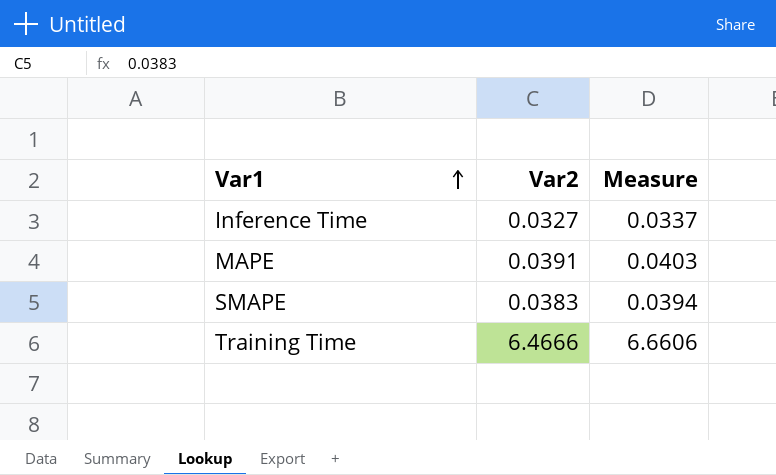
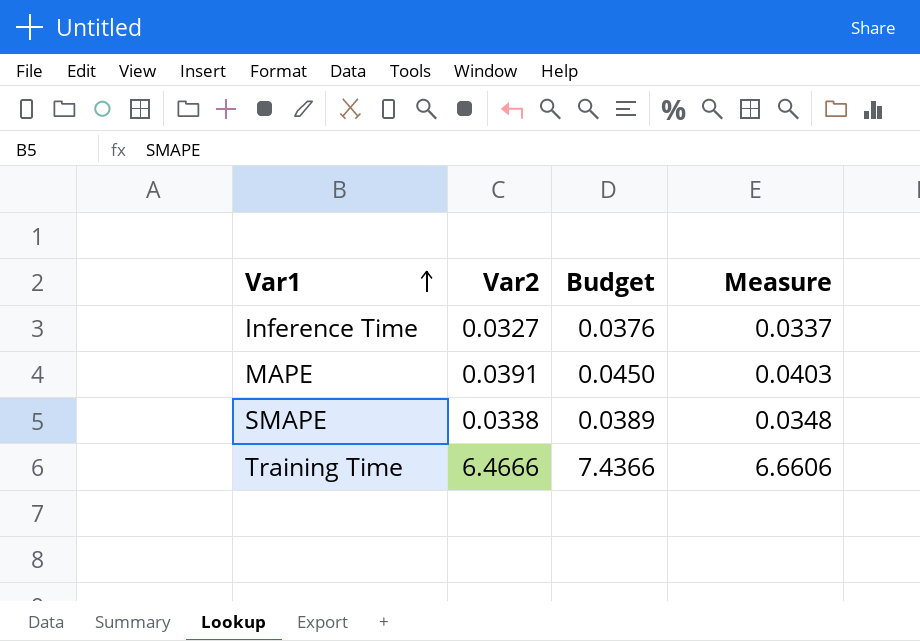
column Budget | formula: none -> [Var2] * 1.15
SMAPE | Var2: 0.0383 -> 0.0338
SMAPE | Measure: 0.0394 -> 0.0348

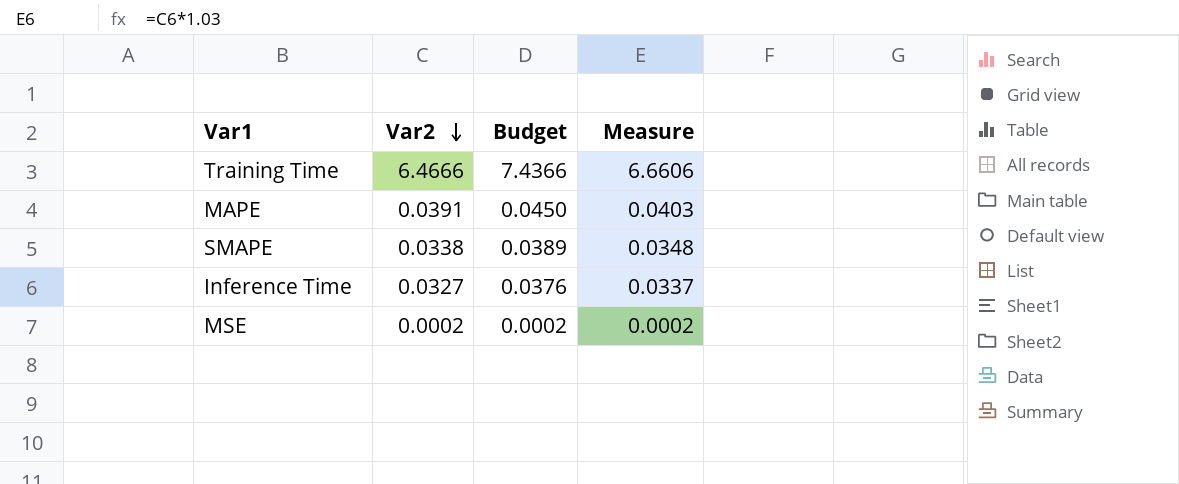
row order: Var1 ascending -> Var2 descending
row MSE: none -> 0.0002 | 0.0002 | 0.0002

